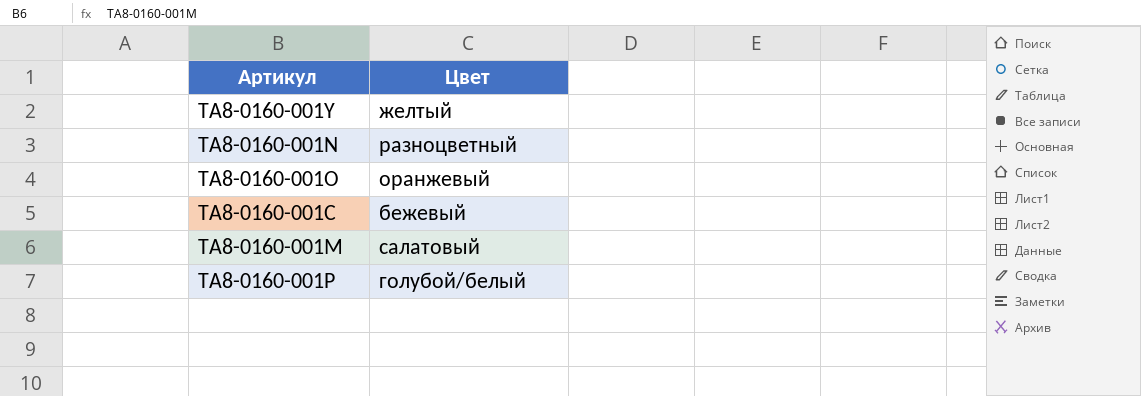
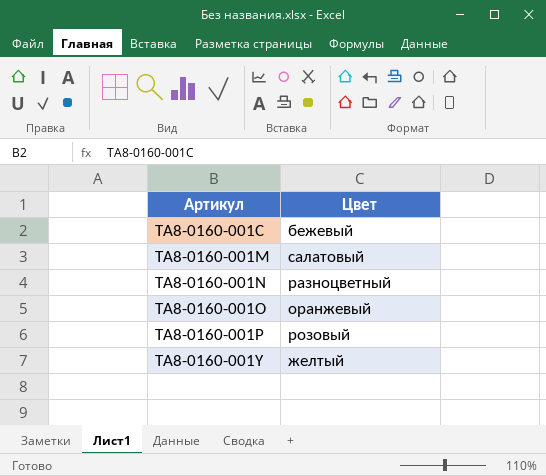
row order: none -> Артикул ascending
TA8-0160-001P | Цвет: голубой/белый -> розовый

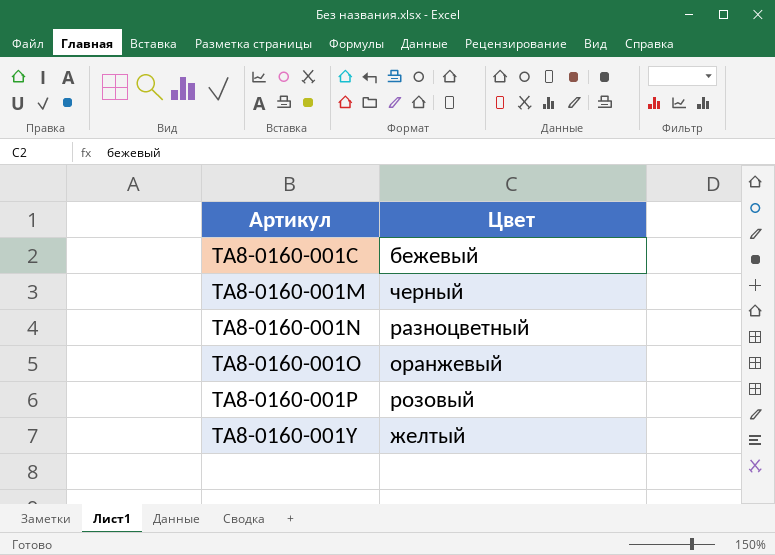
TA8-0160-001M | Цвет: салатовый -> черный

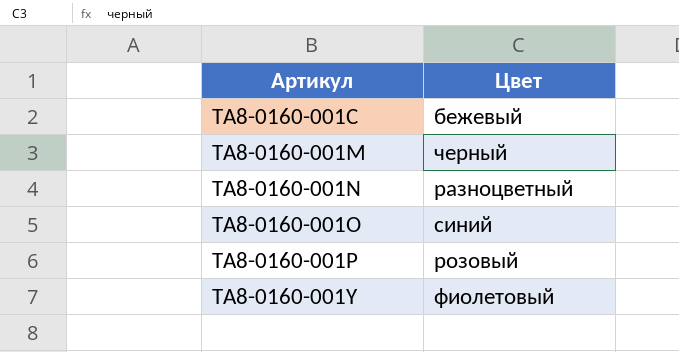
TA8-0160-001O | Цвет: оранжевый -> синий
TA8-0160-001Y | Цвет: желтый -> фиолетовый

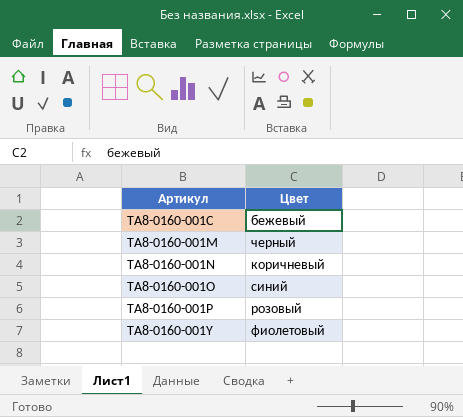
TA8-0160-001N | Цвет: разноцветный -> коричневый

